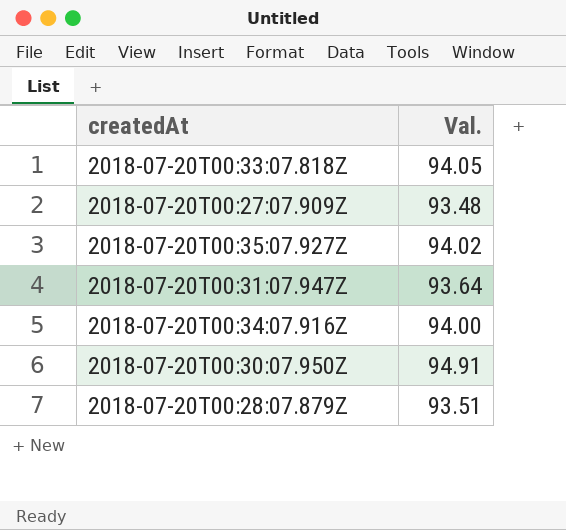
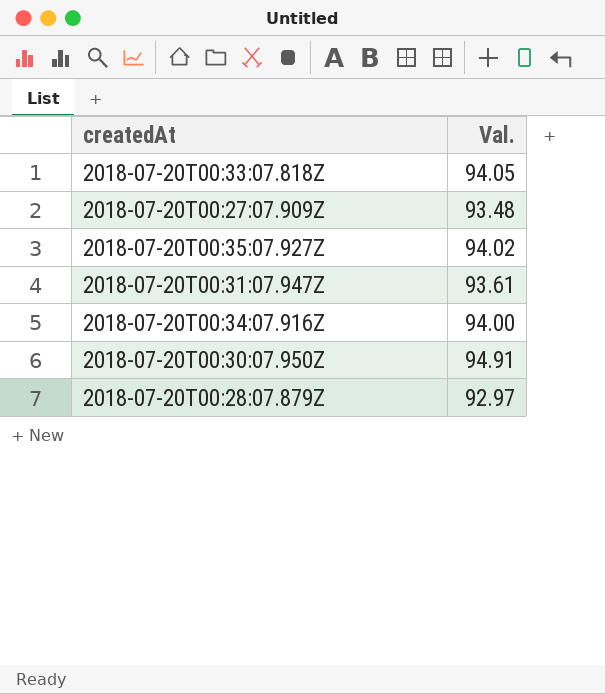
2018-07-20T00:31:07.947Z | Val.: 93.64 -> 93.61
2018-07-20T00:28:07.879Z | Val.: 93.51 -> 92.97

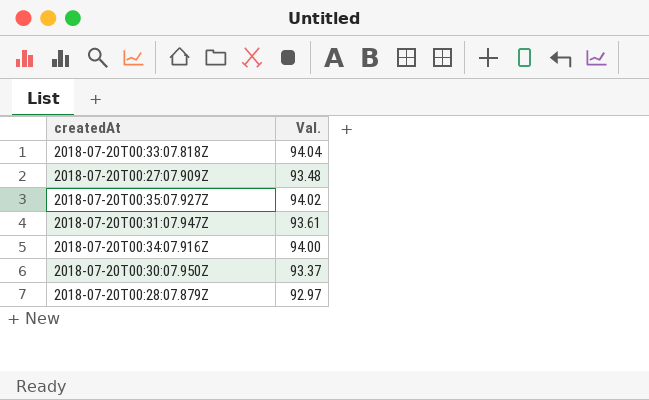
2018-07-20T00:33:07.818Z | Val.: 94.05 -> 94.04
2018-07-20T00:30:07.950Z | Val.: 94.91 -> 93.37

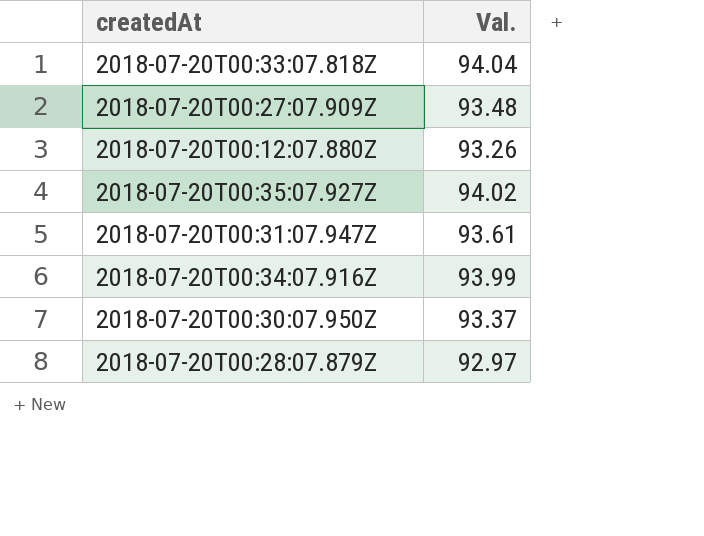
row 2018-07-20T00:12:07.880Z: none -> 93.26
2018-07-20T00:34:07.916Z | Val.: 94.00 -> 93.99

